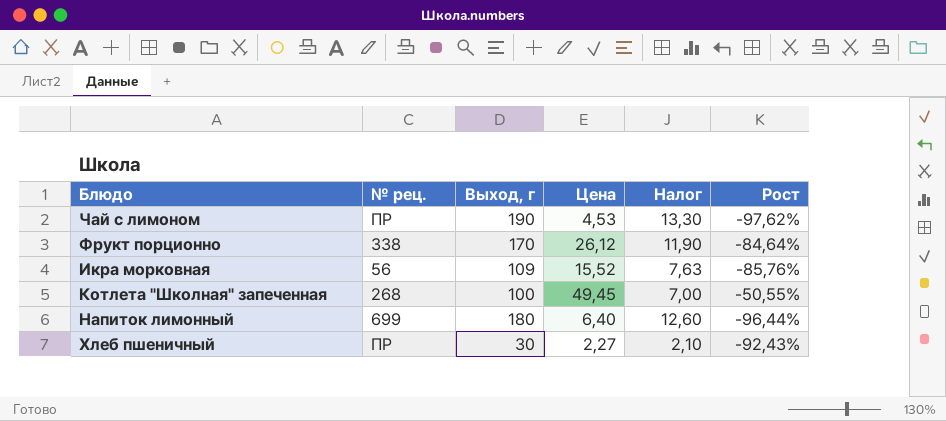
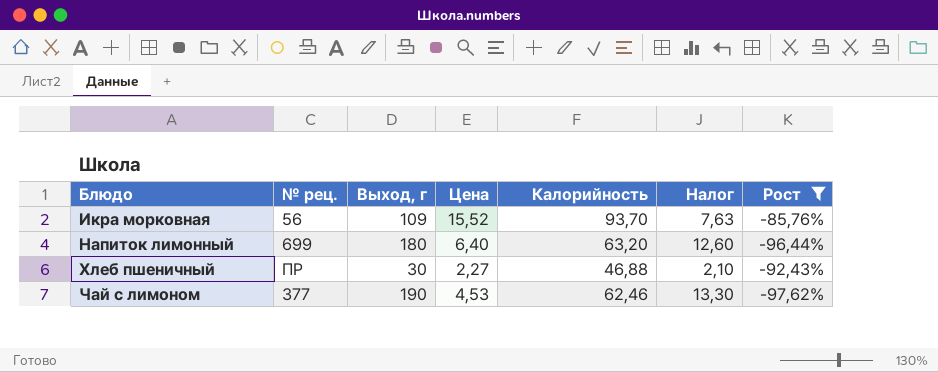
filter: none -> Рост <= -85,76%
row order: none -> Блюдо ascending
column Калорийность | position: none -> 5
Чай с лимоном | № рец.: ПР -> 377

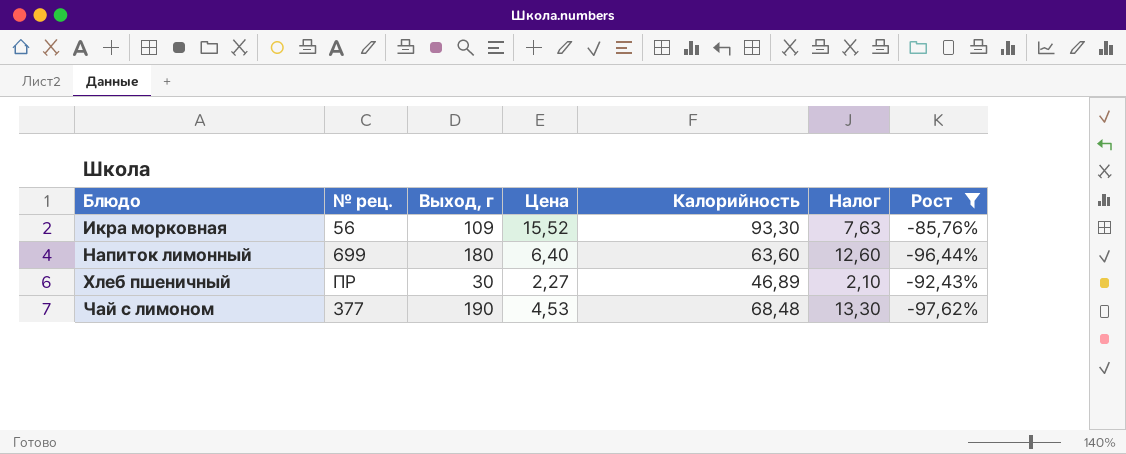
Икра морковная | Калорийность: 93,70 -> 93,30
Напиток лимонный | Калорийность: 63,20 -> 63,60
Хлеб пшеничный | Калорийность: 46,88 -> 46,89
Чай с лимоном | Калорийность: 62,46 -> 68,48

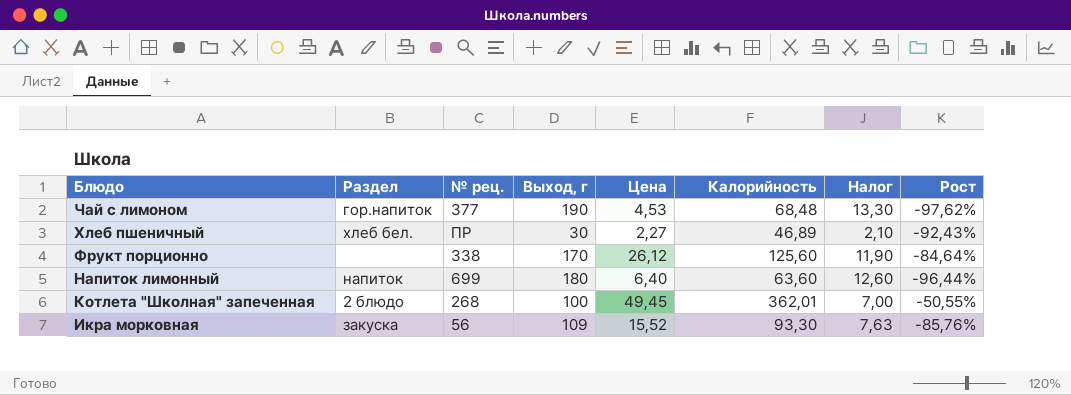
filter: Рост <= -85,76% -> none
row order: Блюдо ascending -> Блюдо descending
column Раздел | position: none -> 2

